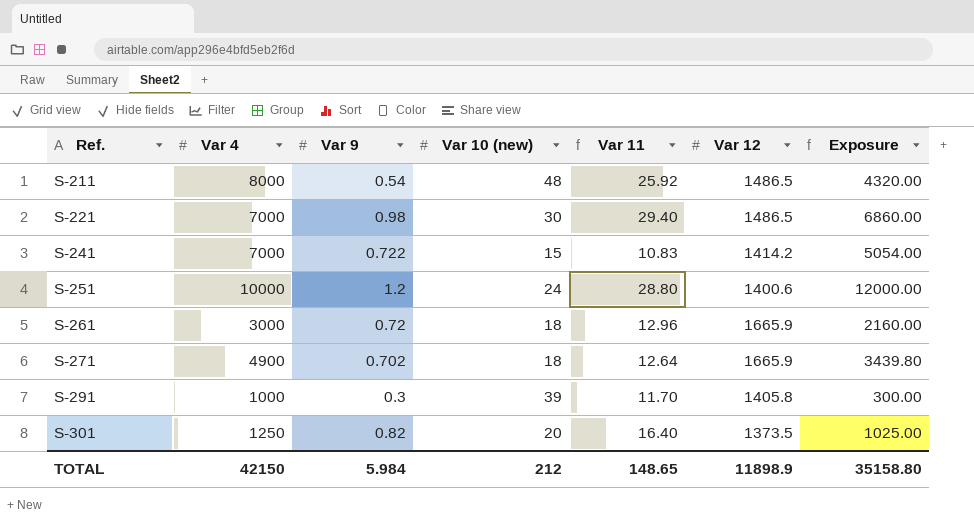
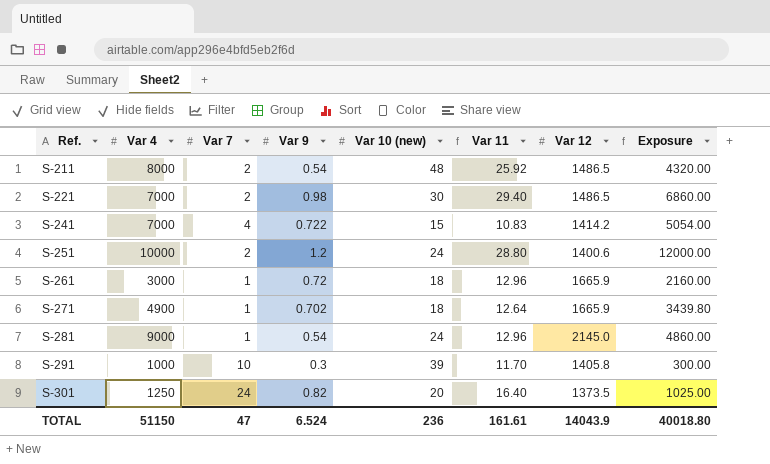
column Var 7 | position: none -> 3
row S-281: none -> 9000 | 1 | 0.54 | 24 | 12.96 | 2145.0 | 4860.00
TOTAL | Var 4: 42150 -> 51150
TOTAL | Var 9: 5.984 -> 6.524
TOTAL | Var 10 (new): 212 -> 236
TOTAL | Var 11: 148.65 -> 161.61
TOTAL | Var 12: 11898.9 -> 14043.9
TOTAL | Exposure: 35158.80 -> 40018.80

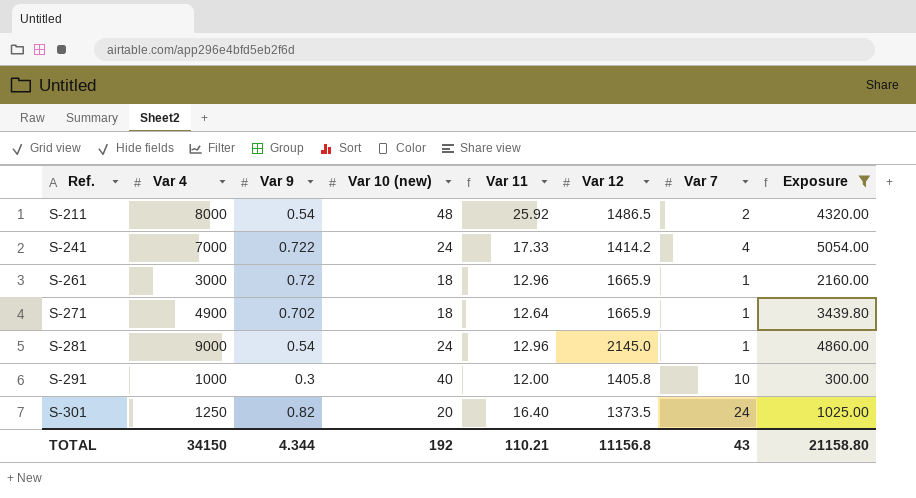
filter: none -> Exposure <= 5054.00
column Var 7 | position: 3 -> 7
S-241 | Var 10 (new): 15 -> 24
S-241 | Var 11: 10.83 -> 17.33
S-291 | Var 10 (new): 39 -> 40
S-291 | Var 11: 11.70 -> 12.00
TOTAL | Var 4: 51150 -> 34150
TOTAL | Var 9: 6.524 -> 4.344
TOTAL | Var 10 (new): 236 -> 192
TOTAL | Var 11: 161.61 -> 110.21
TOTAL | Var 12: 14043.9 -> 11156.8
TOTAL | Var 7: 47 -> 43
TOTAL | Exposure: 40018.80 -> 21158.80

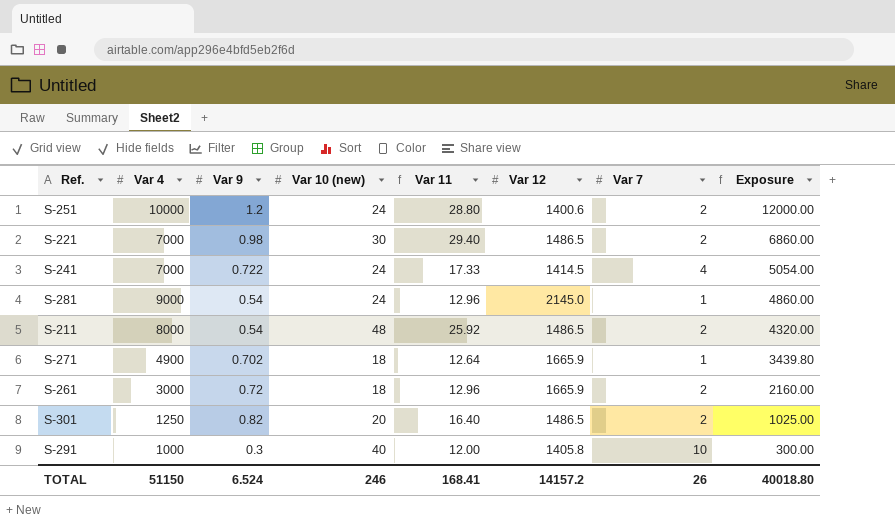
filter: Exposure <= 5054.00 -> none
row order: Ref. ascending -> Exposure descending
S-241 | Var 12: 1414.2 -> 1414.5
S-261 | Var 7: 1 -> 2
S-301 | Var 12: 1373.5 -> 1486.5
S-301 | Var 7: 24 -> 2
TOTAL | Var 4: 34150 -> 51150
TOTAL | Var 9: 4.344 -> 6.524
TOTAL | Var 10 (new): 192 -> 246
TOTAL | Var 11: 110.21 -> 168.41
TOTAL | Var 12: 11156.8 -> 14157.2
TOTAL | Var 7: 43 -> 26
TOTAL | Exposure: 21158.80 -> 40018.80

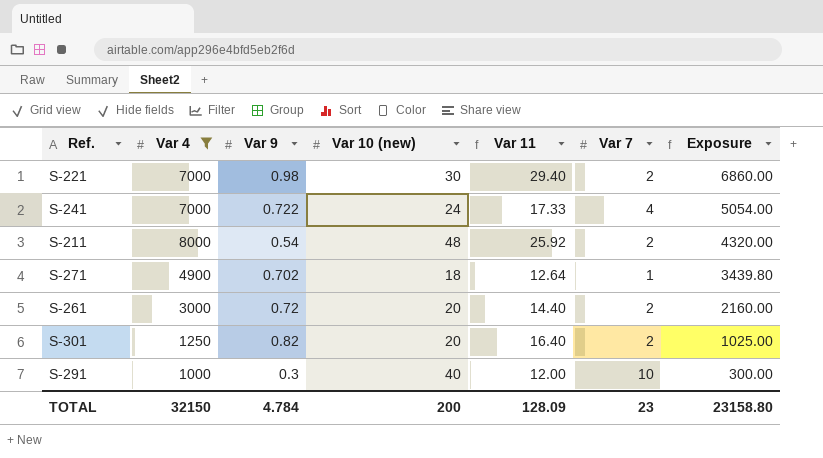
filter: none -> Var 4 <= 8000
column Var 12 | position: 6 -> none
S-261 | Var 10 (new): 18 -> 20
S-261 | Var 11: 12.96 -> 14.40
TOTAL | Var 4: 51150 -> 32150
TOTAL | Var 9: 6.524 -> 4.784
TOTAL | Var 10 (new): 246 -> 200
TOTAL | Var 11: 168.41 -> 128.09
TOTAL | Var 7: 26 -> 23
TOTAL | Exposure: 40018.80 -> 23158.80

